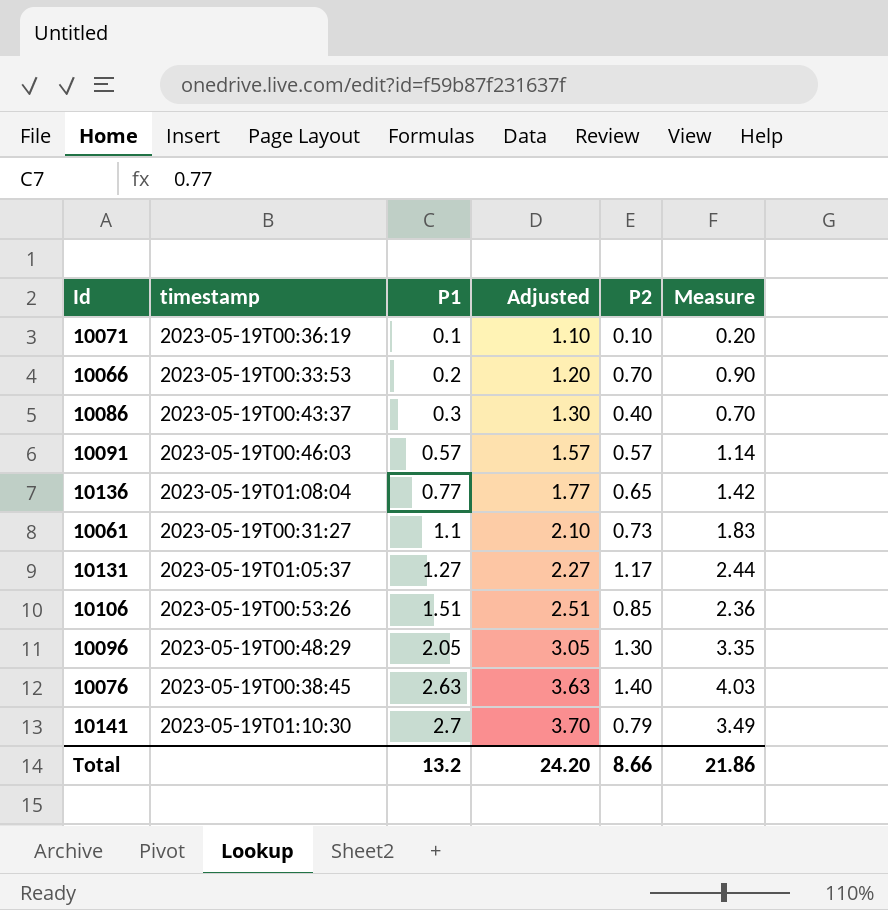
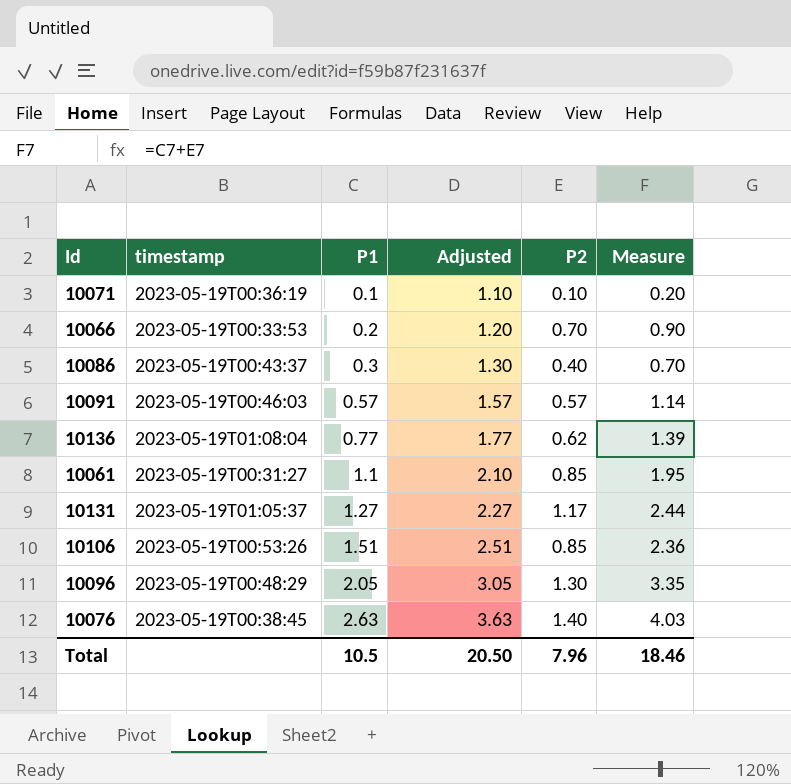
row 10141: 2023-05-19T01:10:30 | 2.7 | 3.70 | 0.79 | 3.49 -> none
10136 | P2: 0.65 -> 0.62
10136 | Measure: 1.42 -> 1.39
10061 | P2: 0.73 -> 0.85
10061 | Measure: 1.83 -> 1.95
Total | P1: 13.2 -> 10.5
Total | Adjusted: 24.20 -> 20.50
Total | P2: 8.66 -> 7.96
Total | Measure: 21.86 -> 18.46

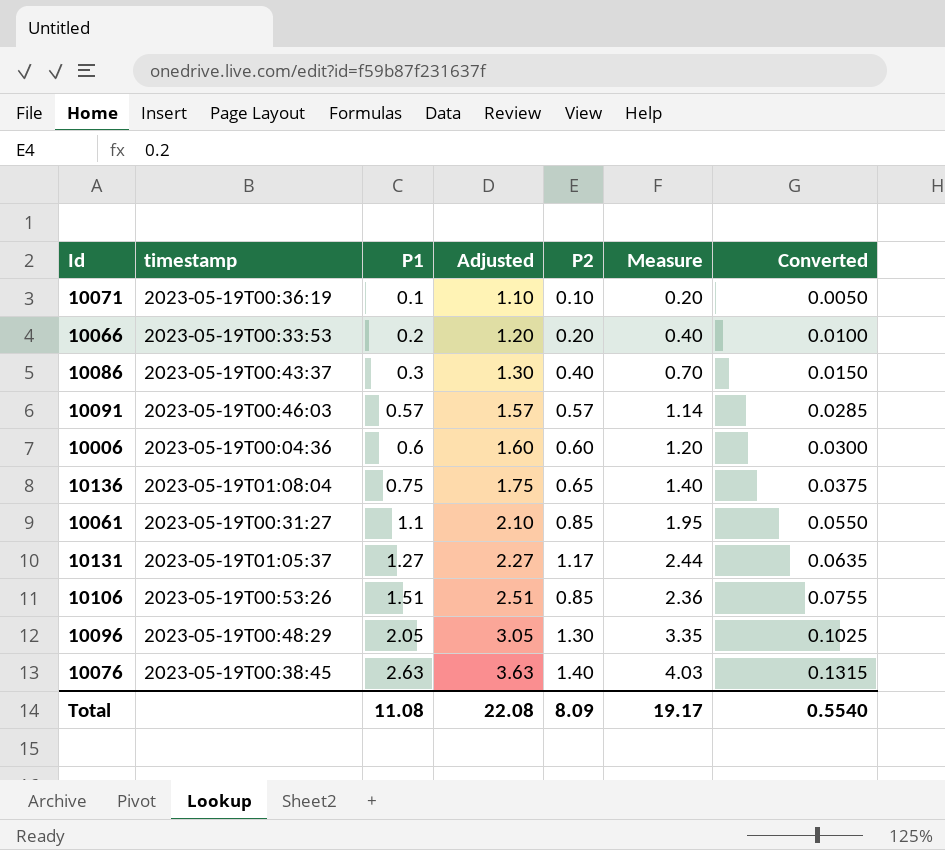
column Converted | formula: none -> [P1] * 0.05
10066 | P2: 0.70 -> 0.20
10066 | Measure: 0.90 -> 0.40
row 10006: none -> 2023-05-19T00:04:36 | 0.6 | 1.60 | 0.60 | 1.20 | 0.0300
10136 | P1: 0.77 -> 0.75
10136 | Adjusted: 1.77 -> 1.75
10136 | P2: 0.62 -> 0.65
10136 | Measure: 1.39 -> 1.40
Total | P1: 10.5 -> 11.08
Total | Adjusted: 20.50 -> 22.08
Total | P2: 7.96 -> 8.09
Total | Measure: 18.46 -> 19.17

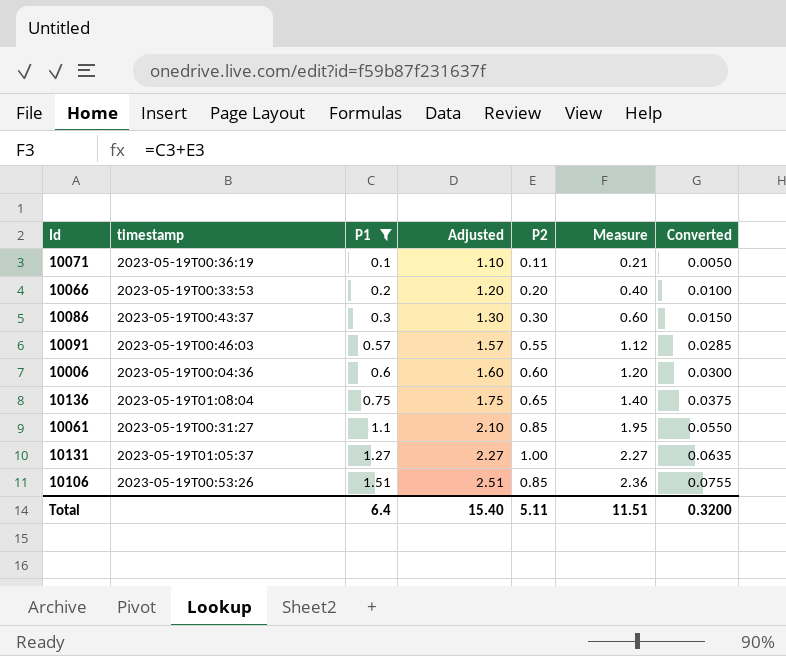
filter: none -> P1 <= 1.51
10071 | P2: 0.10 -> 0.11
10071 | Measure: 0.20 -> 0.21
10086 | P2: 0.40 -> 0.30
10086 | Measure: 0.70 -> 0.60
10091 | P2: 0.57 -> 0.55
10091 | Measure: 1.14 -> 1.12
10131 | P2: 1.17 -> 1.00
10131 | Measure: 2.44 -> 2.27
Total | P1: 11.08 -> 6.4
Total | Adjusted: 22.08 -> 15.40
Total | P2: 8.09 -> 5.11
Total | Measure: 19.17 -> 11.51
Total | Converted: 0.5540 -> 0.3200

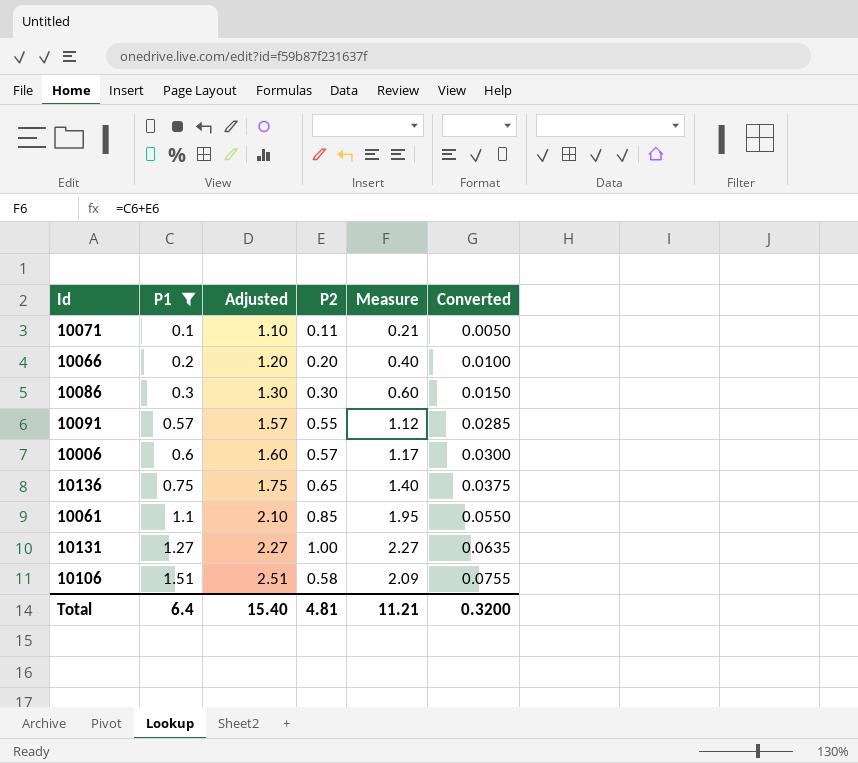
column timestamp | position: 2 -> none
10006 | P2: 0.60 -> 0.57
10006 | Measure: 1.20 -> 1.17
10106 | P2: 0.85 -> 0.58
10106 | Measure: 2.36 -> 2.09
Total | P2: 5.11 -> 4.81
Total | Measure: 11.51 -> 11.21

